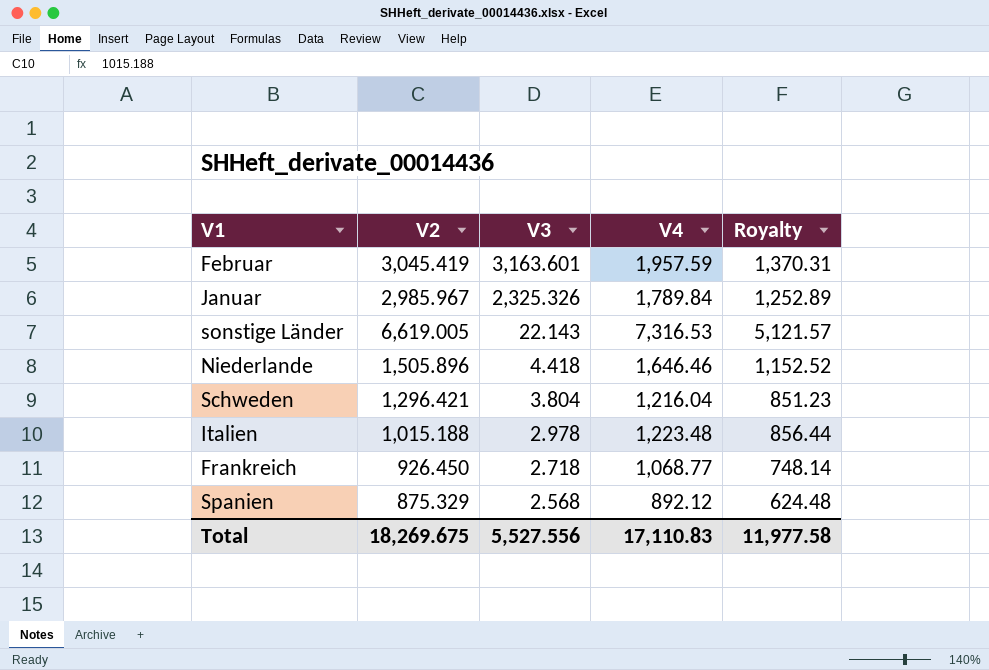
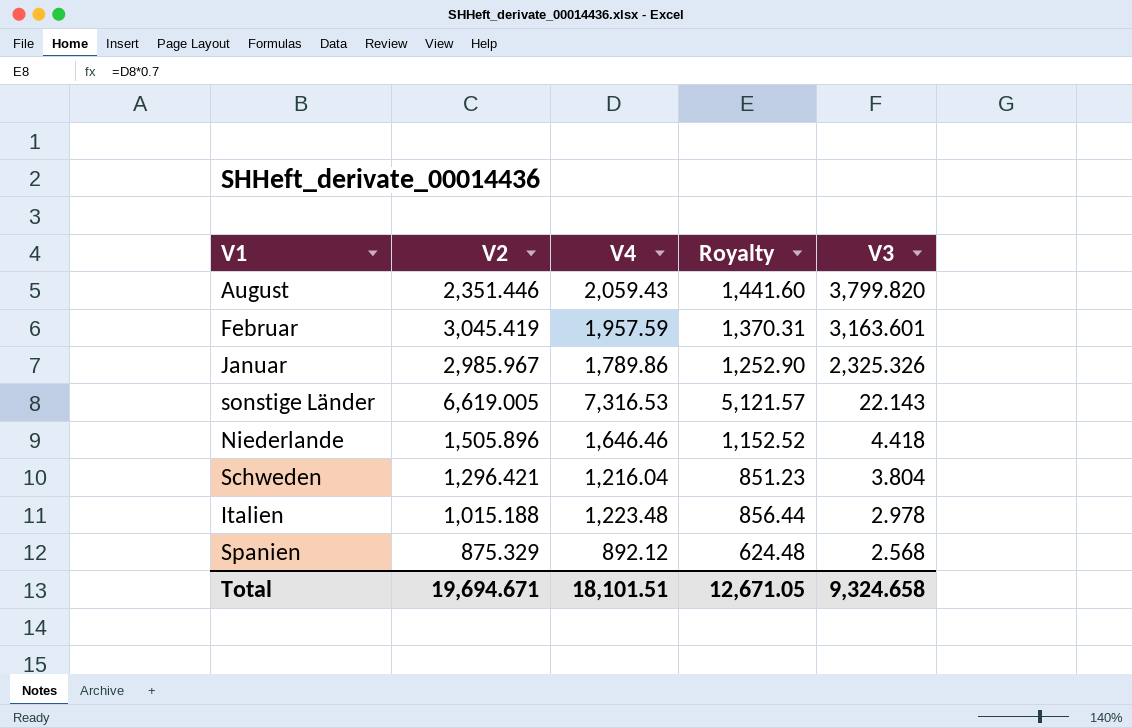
column V3 | position: 3 -> 5
row Frankreich: 926.450 | 2.718 | 1,068.77 | 748.14 -> none
row August: none -> 2,351.446 | 2,059.43 | 1,441.60 | 3,799.820
Januar | V4: 1,789.84 -> 1,789.86
Januar | Royalty: 1,252.89 -> 1,252.90
Total | V2: 18,269.675 -> 19,694.671
Total | V4: 17,110.83 -> 18,101.51
Total | Royalty: 11,977.58 -> 12,671.05
Total | V3: 5,527.556 -> 9,324.658

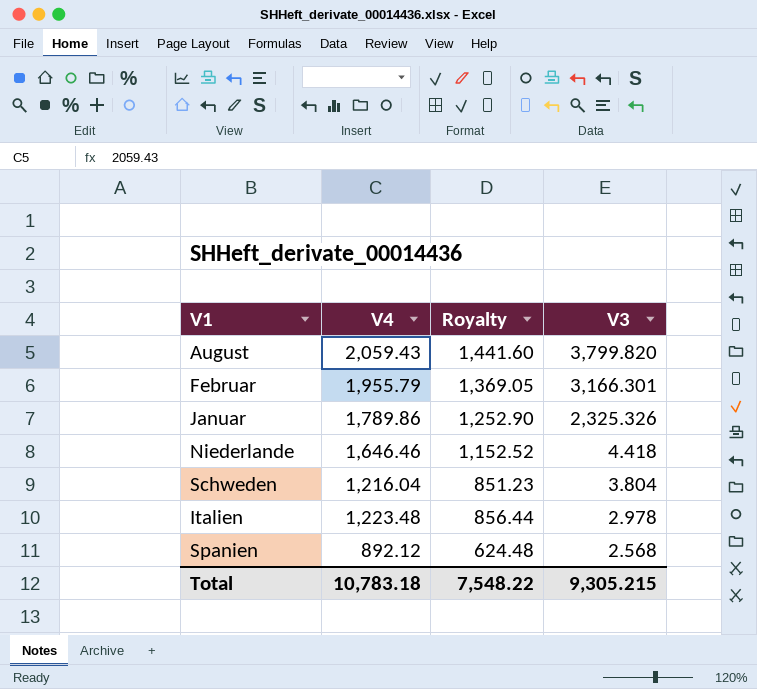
column V2 | position: 2 -> none
row sonstige Länder: 6,619.005 | 7,316.53 | 5,121.57 | 22.143 -> none
Februar | V4: 1,957.59 -> 1,955.79
Februar | Royalty: 1,370.31 -> 1,369.05
Februar | V3: 3,163.601 -> 3,166.301
Total | V4: 18,101.51 -> 10,783.18
Total | Royalty: 12,671.05 -> 7,548.22
Total | V3: 9,324.658 -> 9,305.215

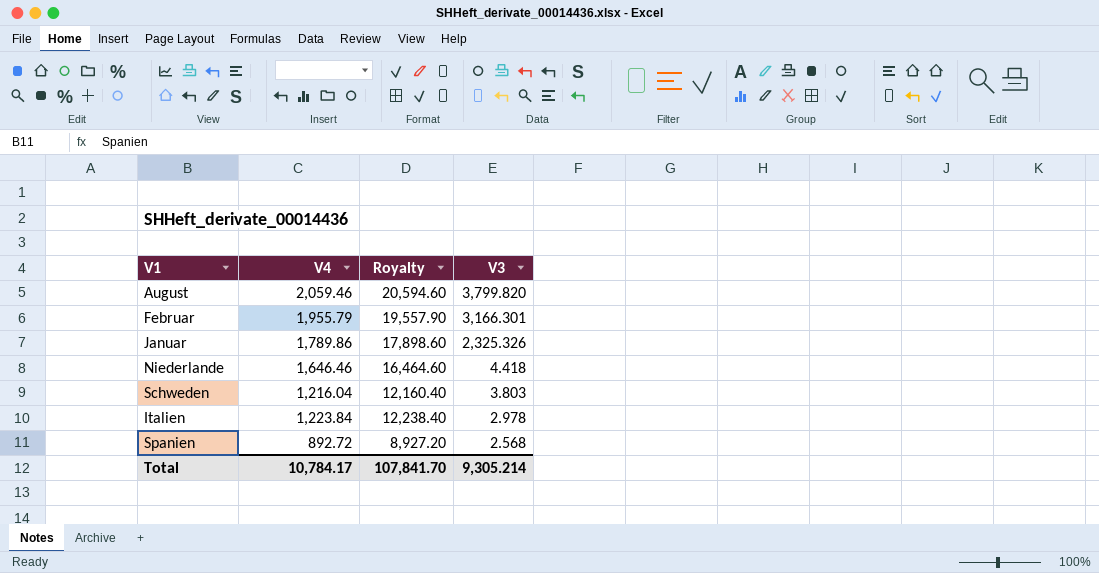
column Royalty | formula: [V4] * 0.7 -> [V4] * 10
August | V4: 2,059.43 -> 2,059.46
Schweden | V3: 3.804 -> 3.803
Italien | V4: 1,223.48 -> 1,223.84
Spanien | V4: 892.12 -> 892.72
Total | V4: 10,783.18 -> 10,784.17
Total | Royalty: 7,548.22 -> 107,841.70
Total | V3: 9,305.215 -> 9,305.214

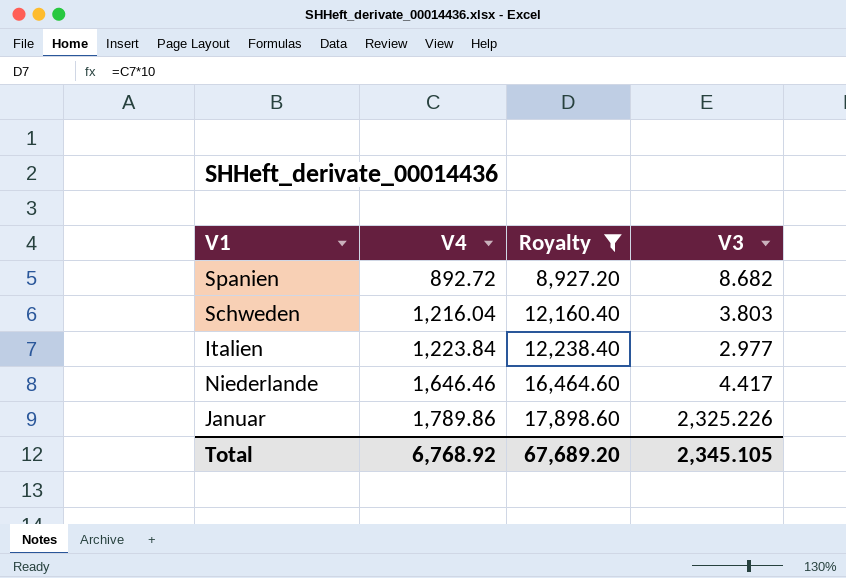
filter: none -> Royalty <= 17,898.60
row order: V3 descending -> V4 ascending
Spanien | V3: 2.568 -> 8.682
Italien | V3: 2.978 -> 2.977
Niederlande | V3: 4.418 -> 4.417
Januar | V3: 2,325.326 -> 2,325.226
Total | V4: 10,784.17 -> 6,768.92
Total | Royalty: 107,841.70 -> 67,689.20
Total | V3: 9,305.214 -> 2,345.105

